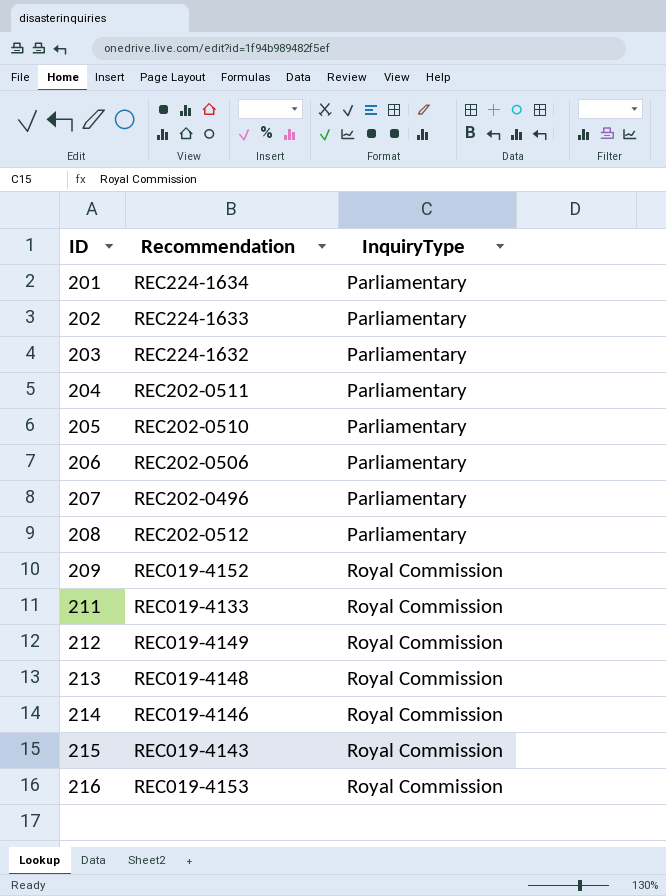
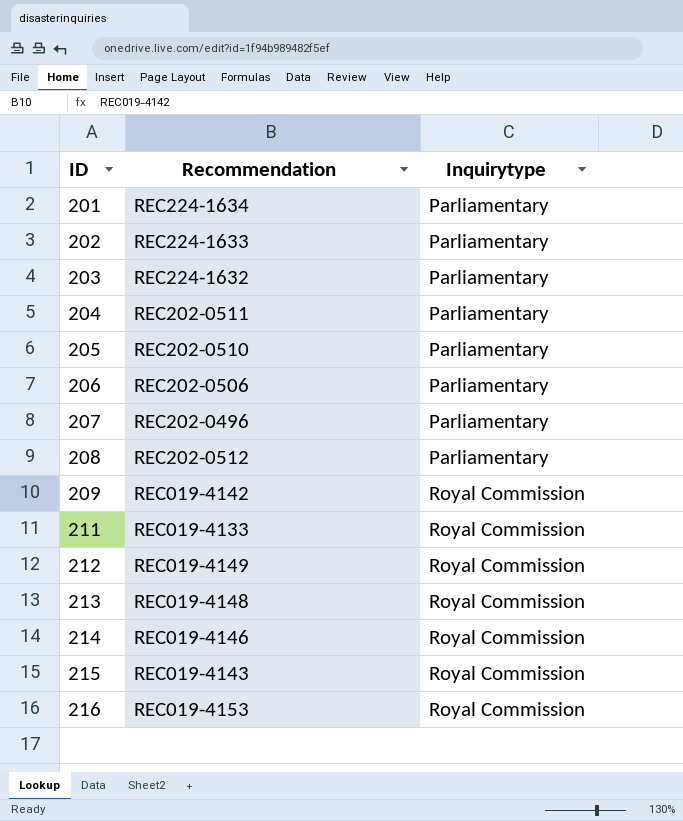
column name: InquiryType -> Inquirytype
209 | Recommendation: REC019-4152 -> REC019-4142

